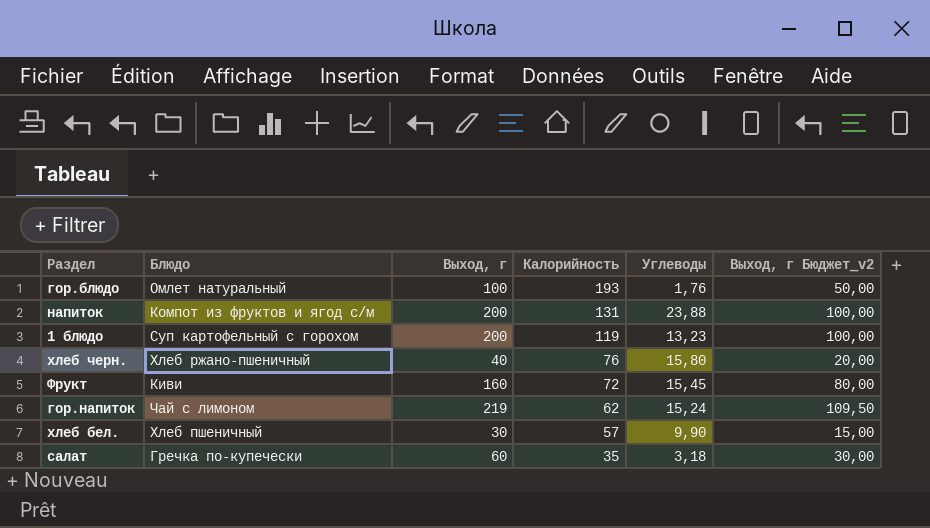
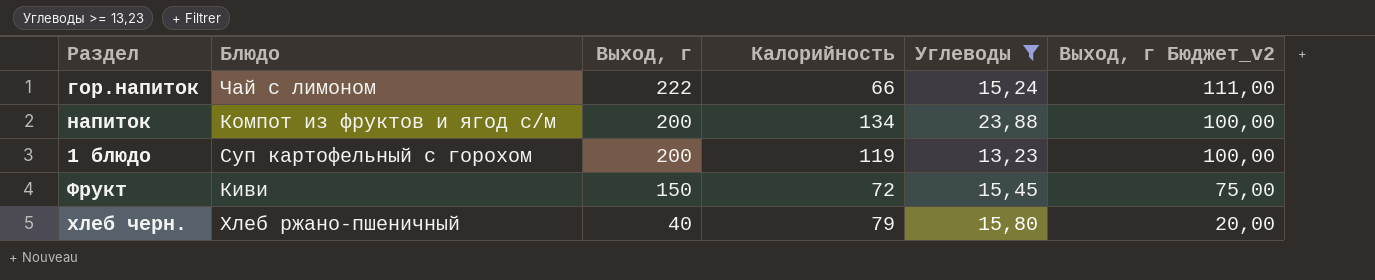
filter: none -> Углеводы >= 13,23
row order: Калорийность descending -> Выход, г descending
гор.напиток | Выход, г: 219 -> 222
гор.напиток | Калорийность: 62 -> 66
гор.напиток | Выход, г Бюджет_v2: 109,50 -> 111,00
напиток | Калорийность: 131 -> 134
Фрукт | Выход, г: 160 -> 150
Фрукт | Выход, г Бюджет_v2: 80,00 -> 75,00
хлеб черн. | Калорийность: 76 -> 79

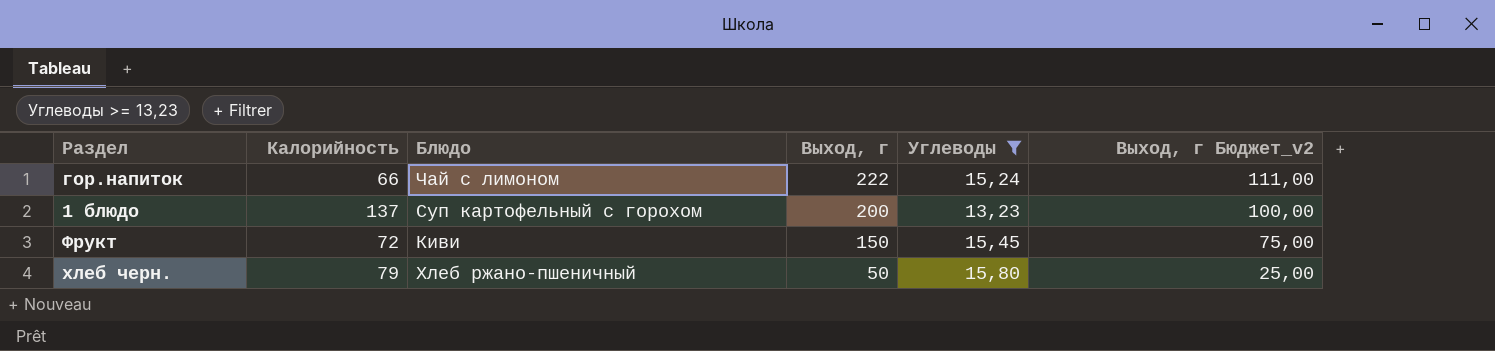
column Калорийность | position: 4 -> 2
row напиток: Компот из фруктов и ягод с/м | 200 | 134 | 23,88 | 100,00 -> none
1 блюдо | Калорийность: 119 -> 137
хлеб черн. | Выход, г: 40 -> 50
хлеб черн. | Выход, г Бюджет_v2: 20,00 -> 25,00

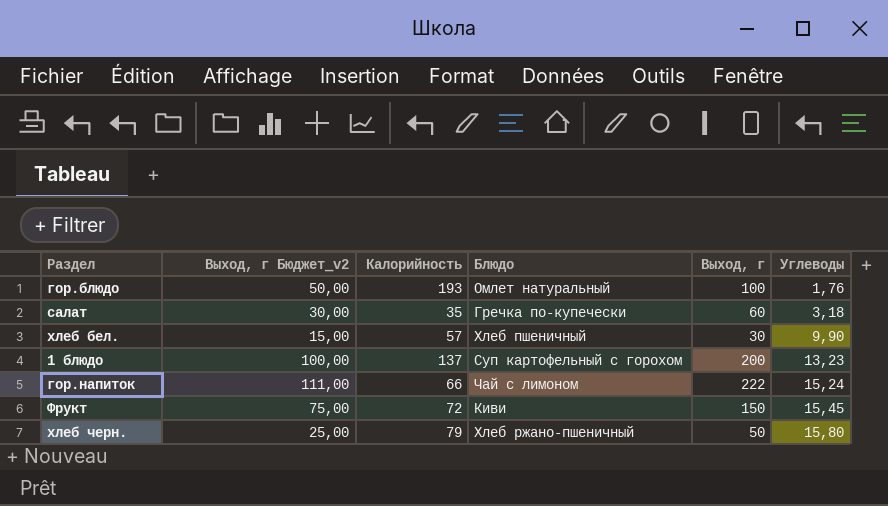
filter: Углеводы >= 13,23 -> none
row order: Выход, г descending -> Углеводы ascending
column Выход, г Бюджет_v2 | position: 6 -> 2

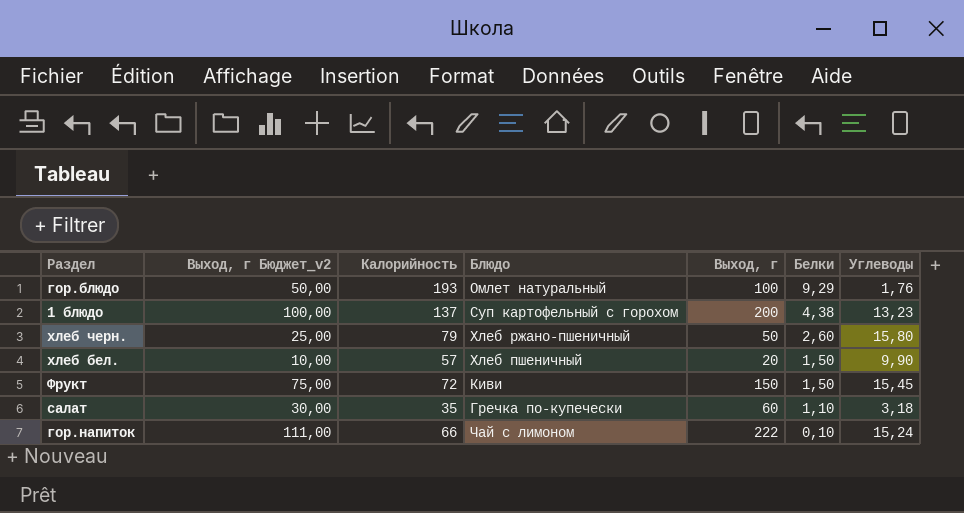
row order: Углеводы ascending -> Белки descending
column Белки | position: none -> 6
хлеб бел. | Выход, г Бюджет_v2: 15,00 -> 10,00
хлеб бел. | Выход, г: 30 -> 20

